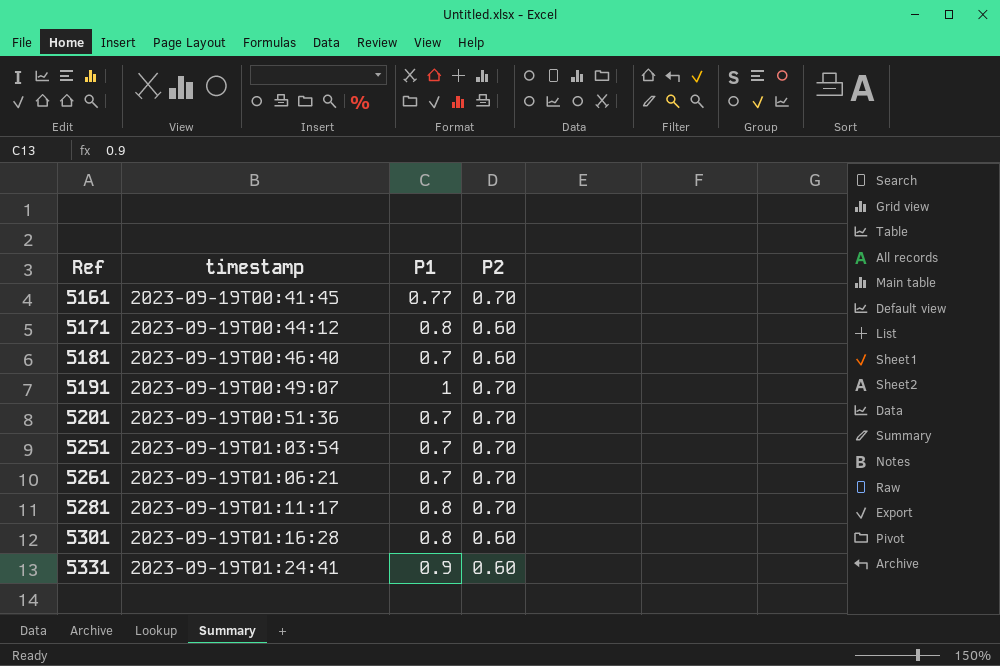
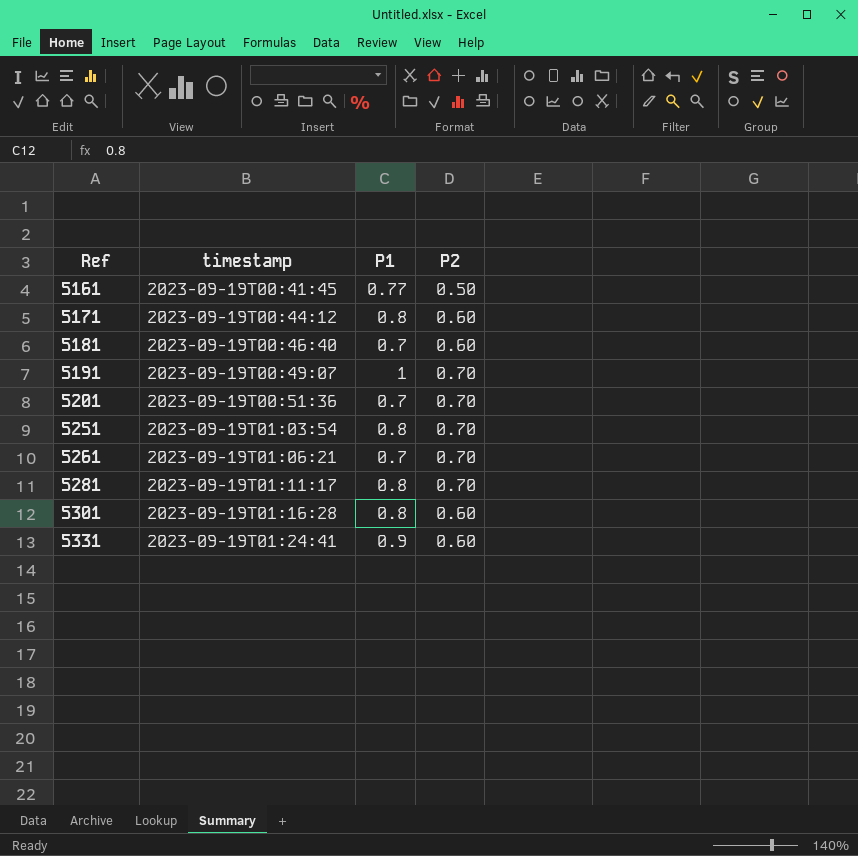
5161 | P2: 0.70 -> 0.50
5251 | P1: 0.7 -> 0.8

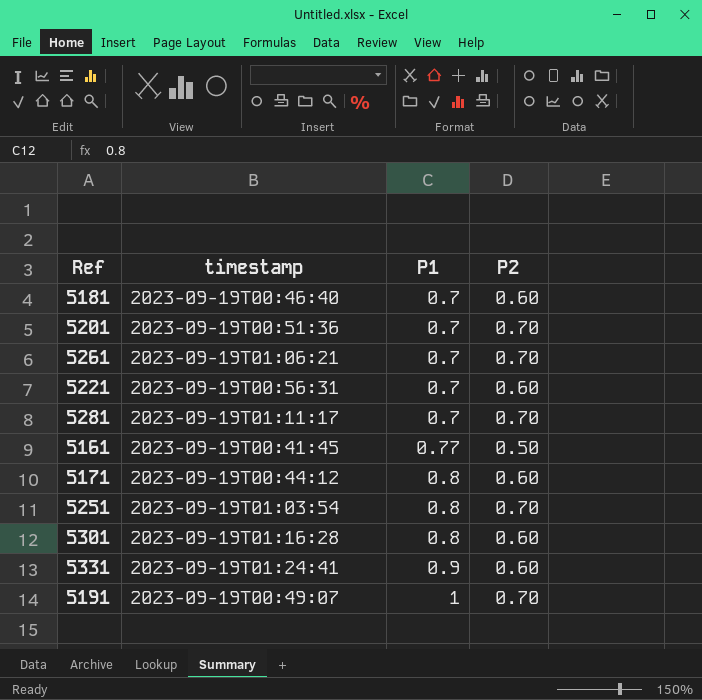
row order: Ref ascending -> P1 ascending
row 5221: none -> 2023-09-19T00:56:31 | 0.7 | 0.60
5281 | P1: 0.8 -> 0.7

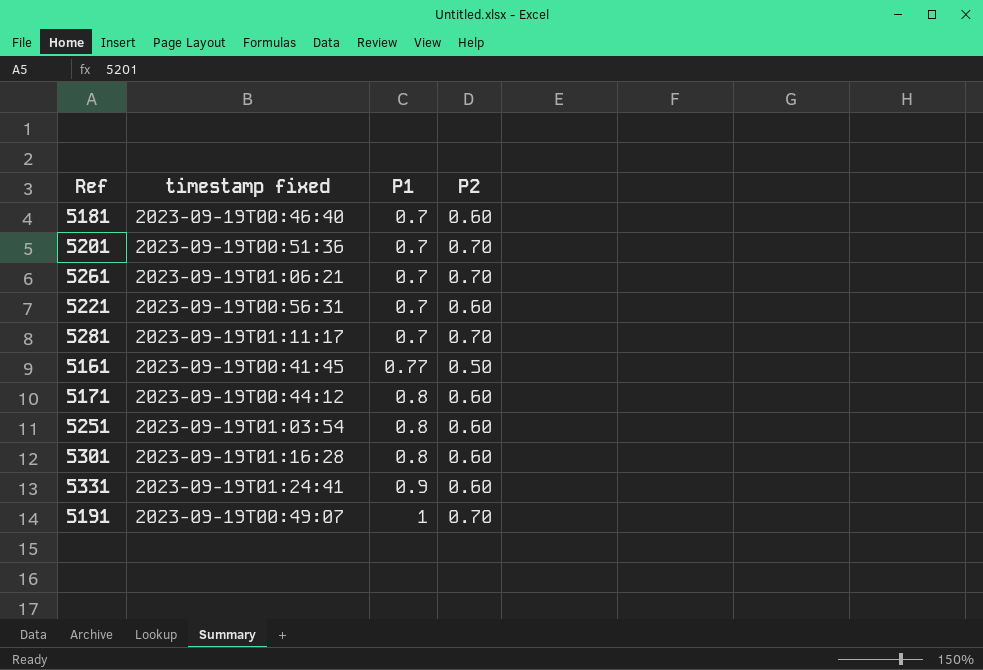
column name: timestamp -> timestamp fixed
5251 | P2: 0.70 -> 0.60

